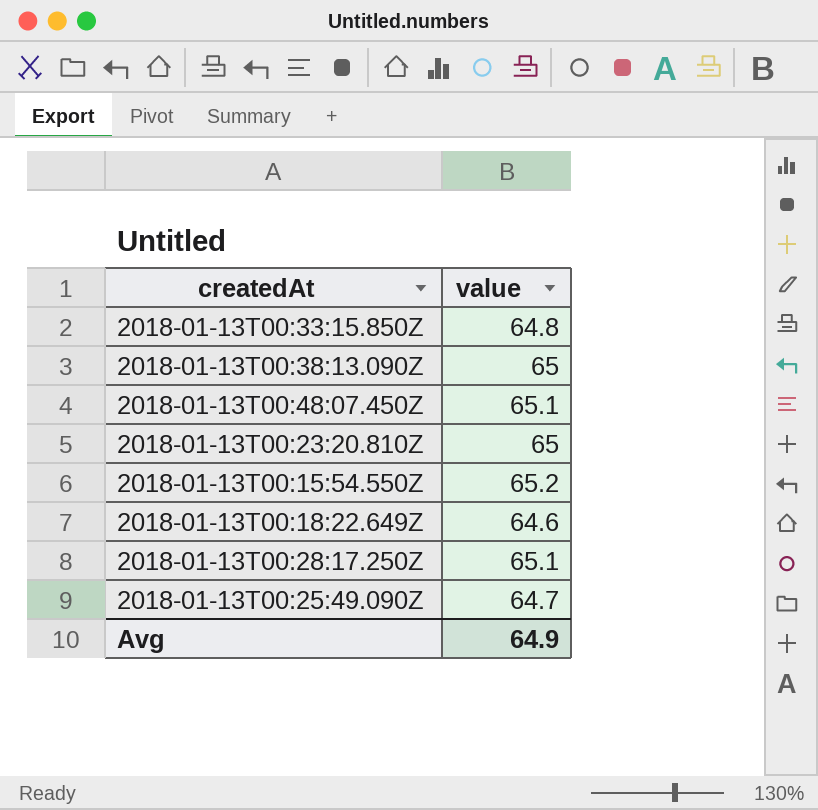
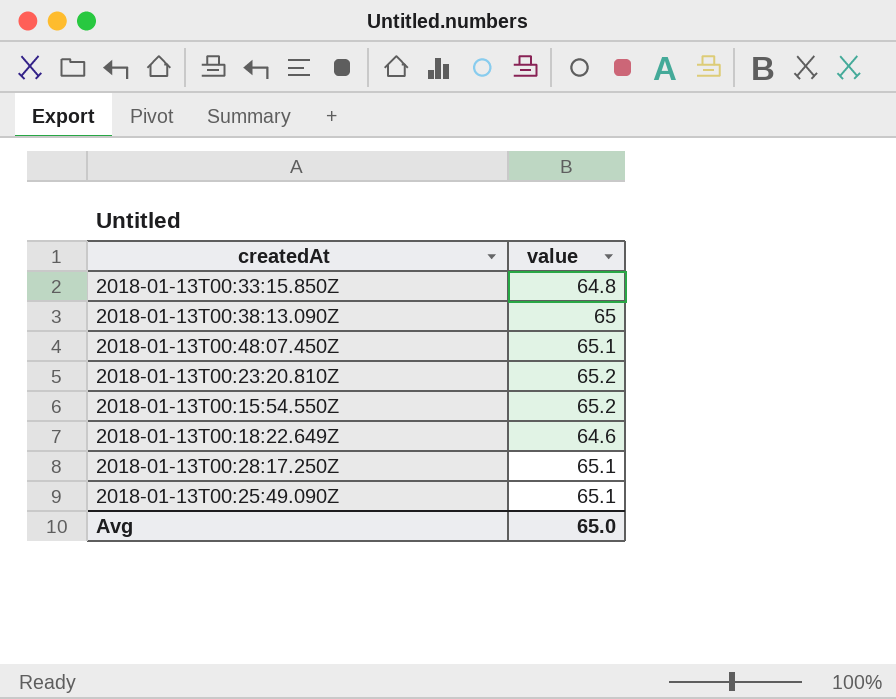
2018-01-13T00:23:20.810Z | value: 65 -> 65.2
2018-01-13T00:25:49.090Z | value: 64.7 -> 65.1
Avg | value: 64.9 -> 65.0

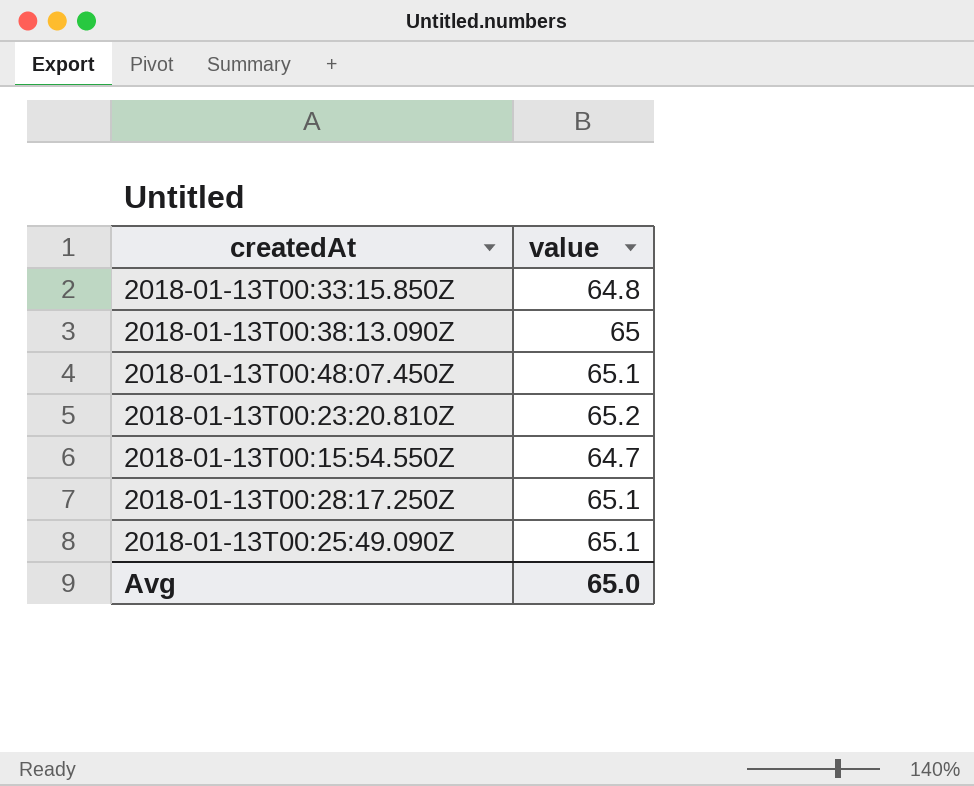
row 2018-01-13T00:18:22.649Z: 64.6 -> none
2018-01-13T00:15:54.550Z | value: 65.2 -> 64.7

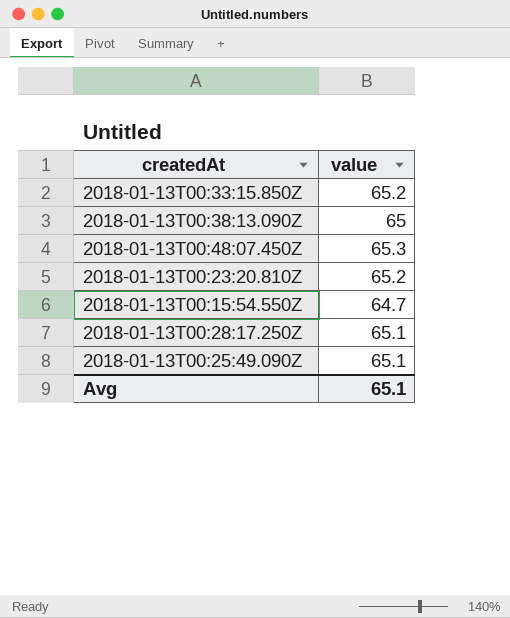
2018-01-13T00:33:15.850Z | value: 64.8 -> 65.2
2018-01-13T00:48:07.450Z | value: 65.1 -> 65.3
Avg | value: 65.0 -> 65.1

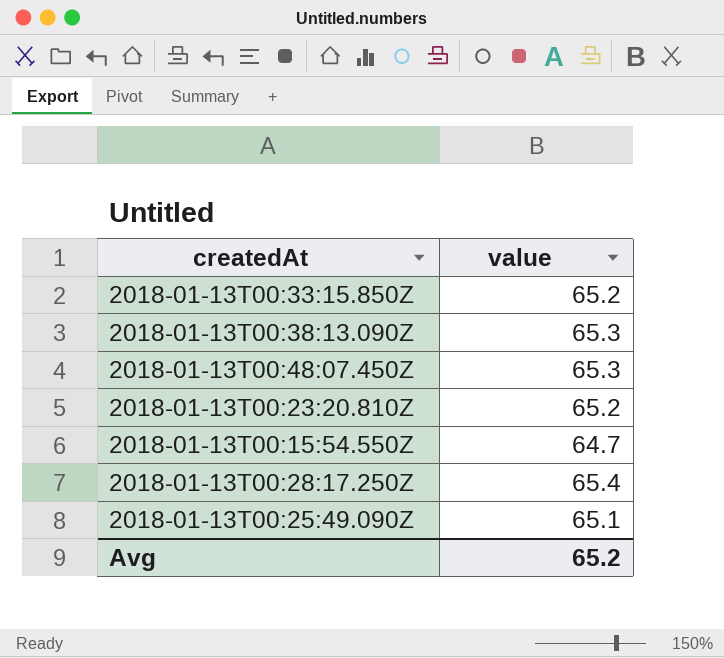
2018-01-13T00:38:13.090Z | value: 65 -> 65.3
2018-01-13T00:28:17.250Z | value: 65.1 -> 65.4
Avg | value: 65.1 -> 65.2

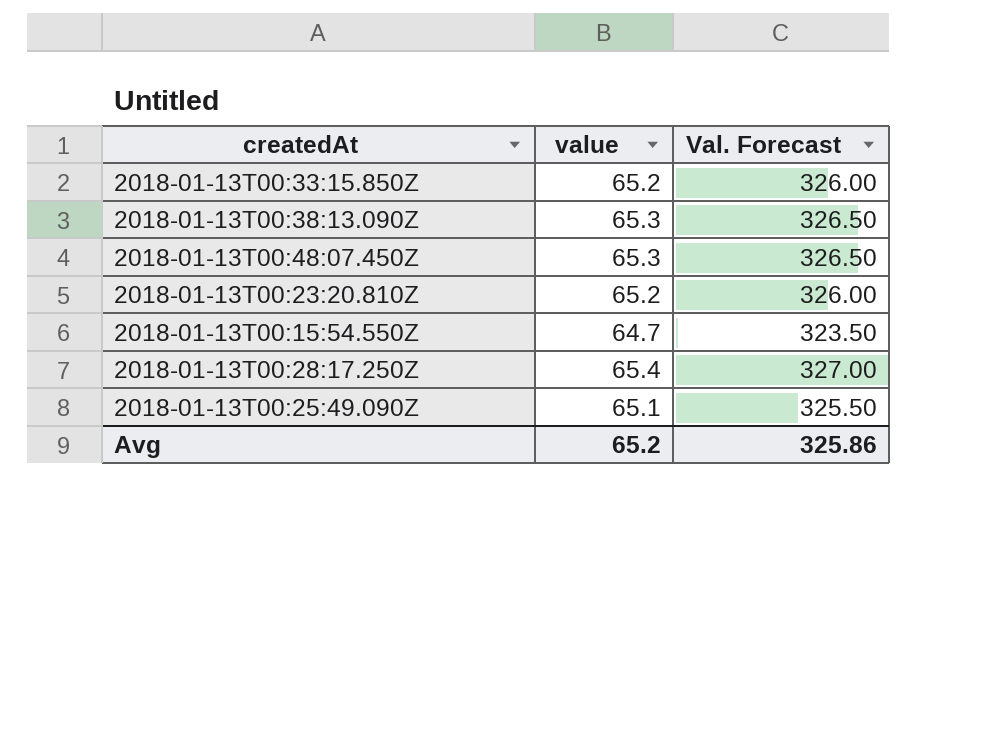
column Val. Forecast | formula: none -> [value] * 5

